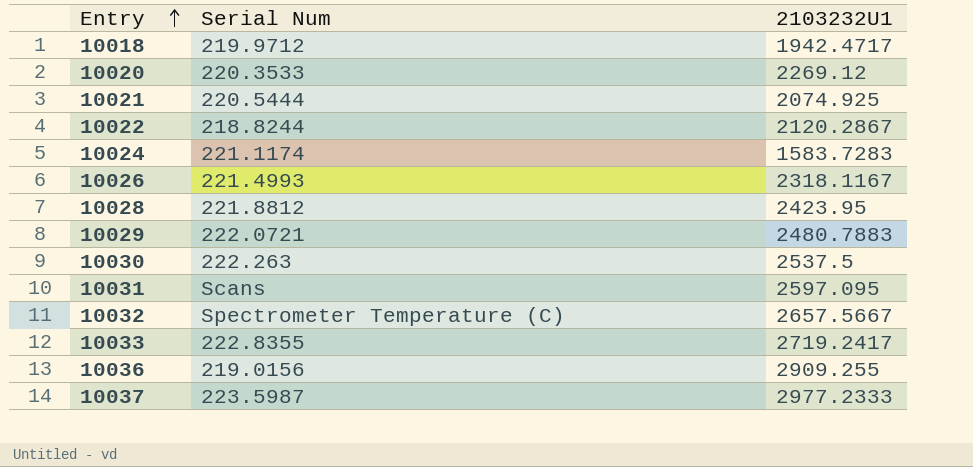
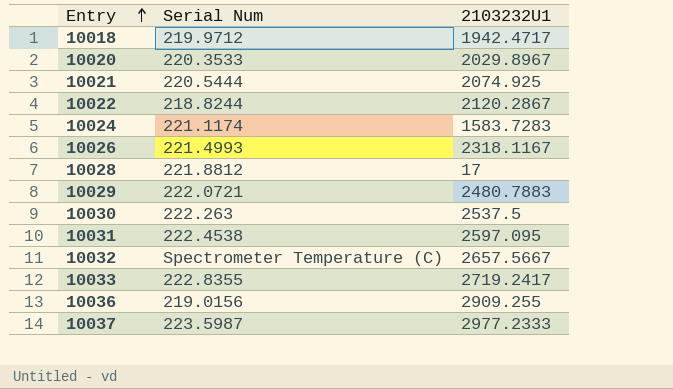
10020 | 2103232U1: 2269.12 -> 2029.8967
10028 | 2103232U1: 2423.95 -> 17
10031 | Serial Num: Scans -> 222.4538

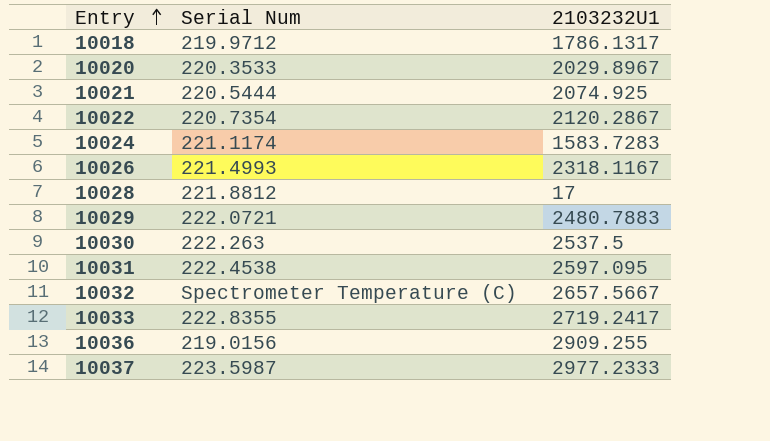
10018 | 2103232U1: 1942.4717 -> 1786.1317
10022 | Serial Num: 218.8244 -> 220.7354

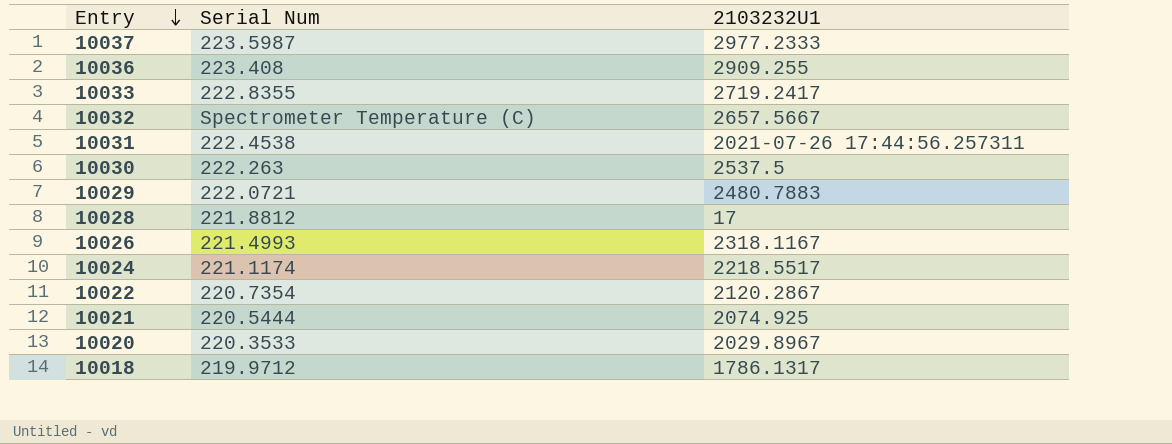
row order: Entry ascending -> Entry descending
10036 | Serial Num: 219.0156 -> 223.408
10031 | 2103232U1: 2597.095 -> 2021-07-26 17:44:56.257311
10024 | 2103232U1: 1583.7283 -> 2218.5517

